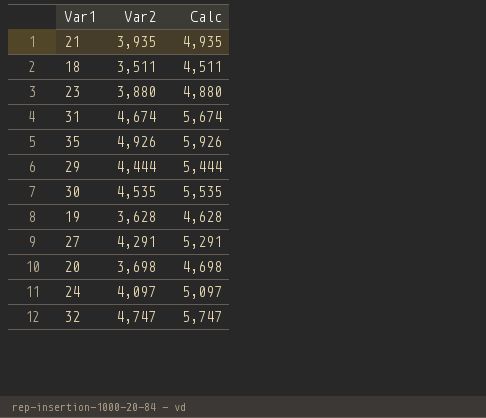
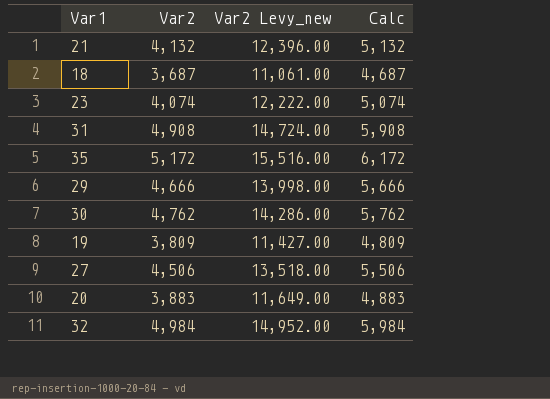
column Var2 Levy_new | formula: none -> [Var2] * 3
row 24: 4,097 | 5,097 -> none
21 | Var2: 3,935 -> 4,132
21 | Calc: 4,935 -> 5,132
18 | Var2: 3,511 -> 3,687
18 | Calc: 4,511 -> 4,687
23 | Var2: 3,880 -> 4,074
23 | Calc: 4,880 -> 5,074
31 | Var2: 4,674 -> 4,908
31 | Calc: 5,674 -> 5,908
35 | Var2: 4,926 -> 5,172
35 | Calc: 5,926 -> 6,172
29 | Var2: 4,444 -> 4,666
29 | Calc: 5,444 -> 5,666
30 | Var2: 4,535 -> 4,762
30 | Calc: 5,535 -> 5,762
19 | Var2: 3,628 -> 3,809
19 | Calc: 4,628 -> 4,809
27 | Var2: 4,291 -> 4,506
27 | Calc: 5,291 -> 5,506
20 | Var2: 3,698 -> 3,883
20 | Calc: 4,698 -> 4,883
32 | Var2: 4,747 -> 4,984
32 | Calc: 5,747 -> 5,984

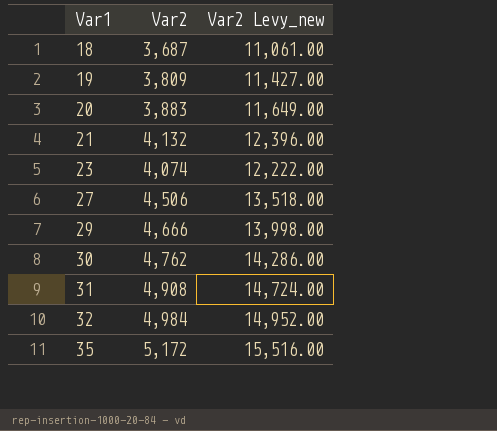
row order: none -> Var1 ascending
column Calc | formula: [Var2] + 1000 -> none

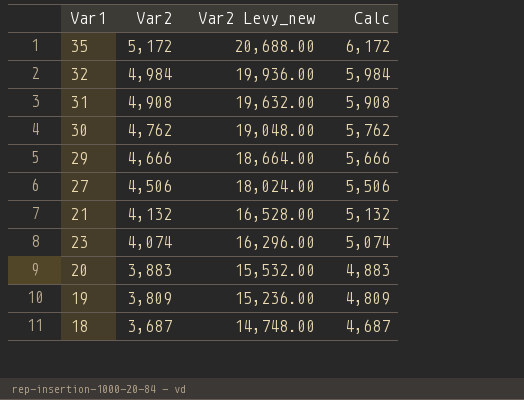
row order: Var1 ascending -> Var2 descending
column Var2 Levy_new | formula: [Var2] * 3 -> [Var2] * 4
column Calc | formula: none -> [Var2] + 1000

